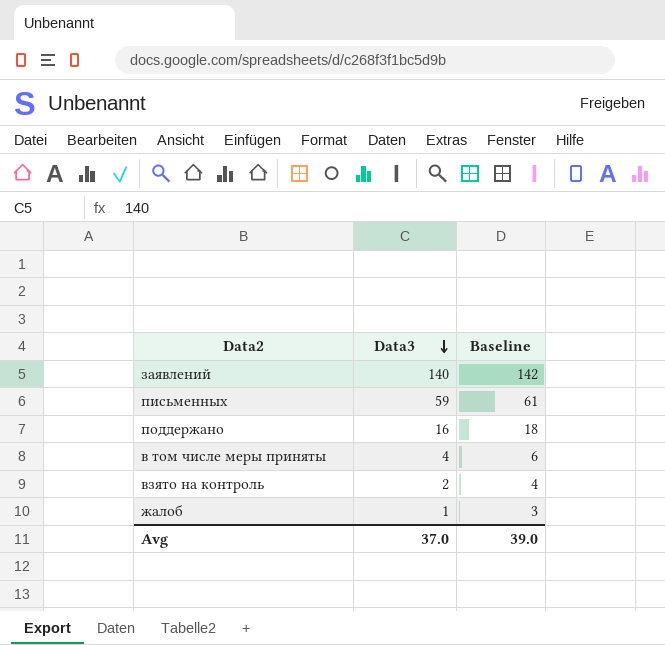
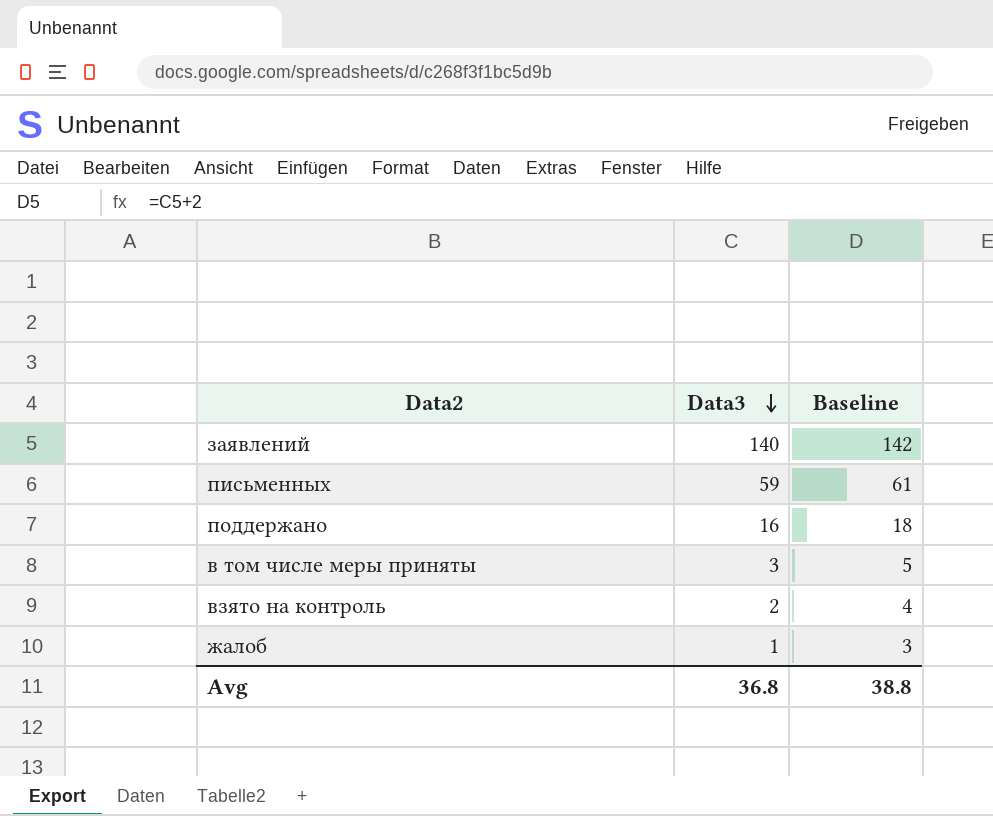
в том числе меры приняты | Data3: 4 -> 3
в том числе меры приняты | Baseline: 6 -> 5
Avg | Data3: 37.0 -> 36.8
Avg | Baseline: 39.0 -> 38.8

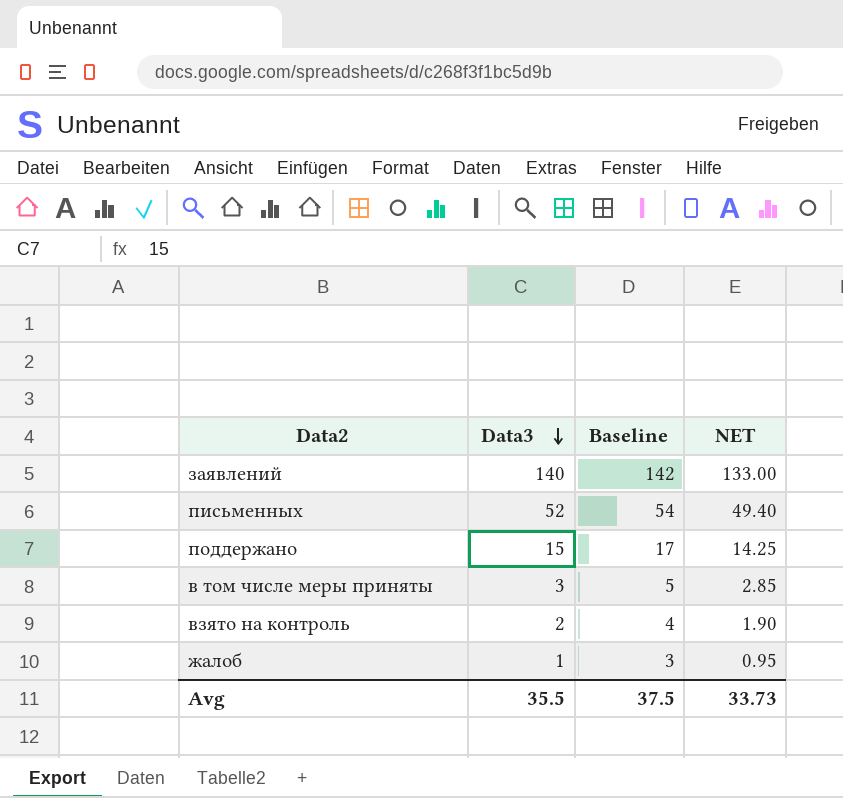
column NET | formula: none -> [Data3] * 0.95
письменных | Data3: 59 -> 52
письменных | Baseline: 61 -> 54
поддержано | Data3: 16 -> 15
поддержано | Baseline: 18 -> 17
Avg | Data3: 36.8 -> 35.5
Avg | Baseline: 38.8 -> 37.5

